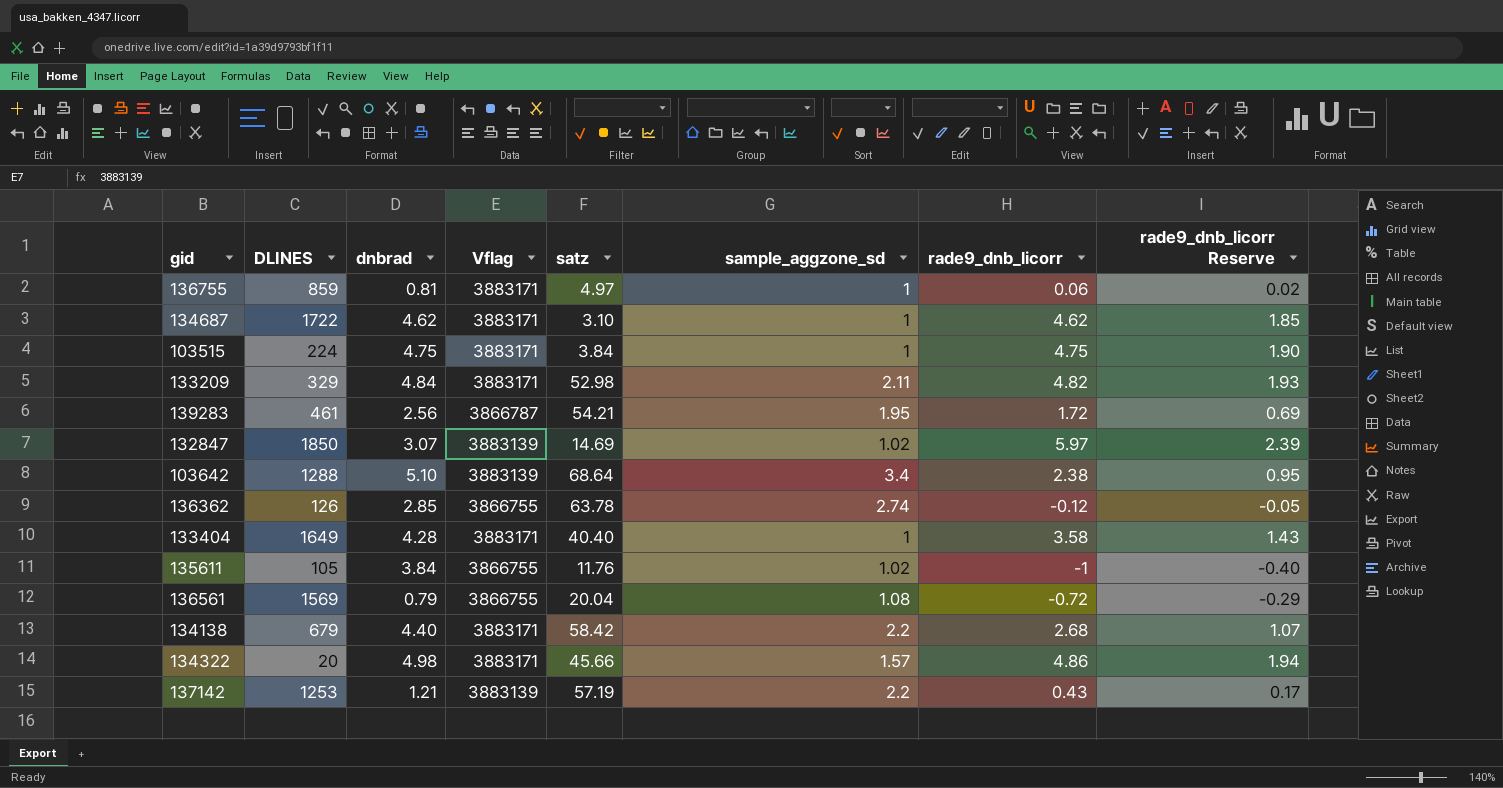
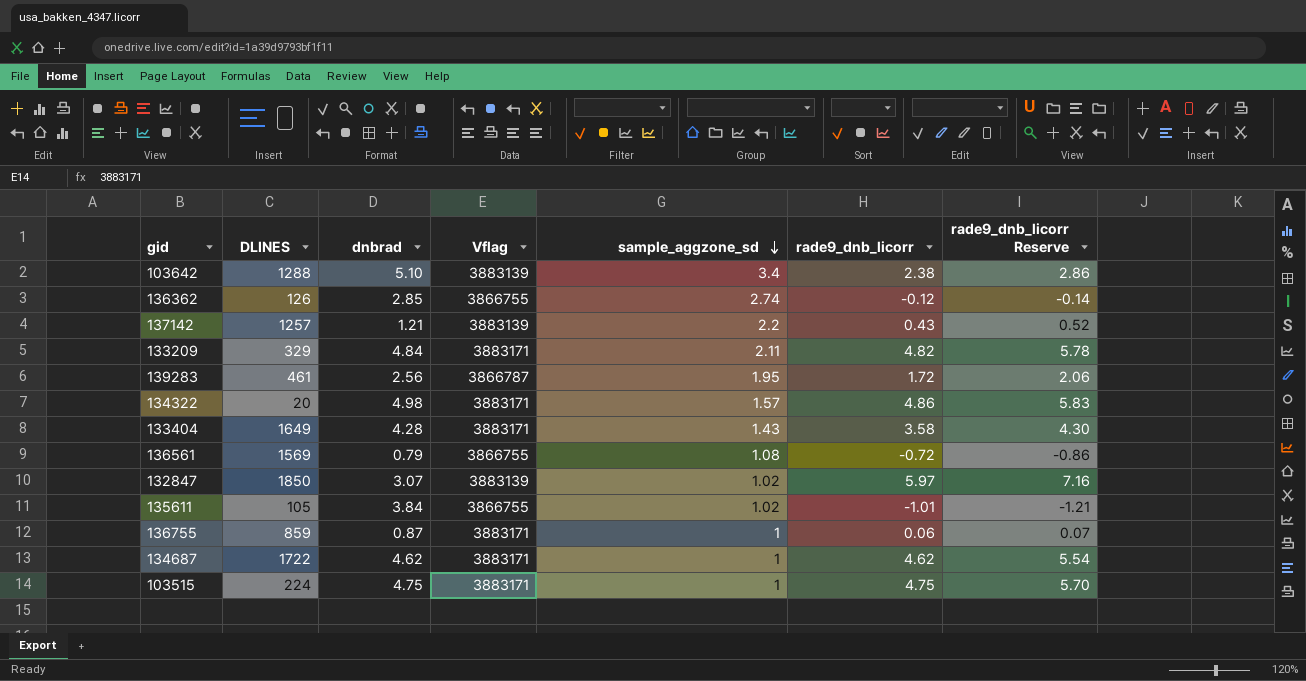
row order: none -> sample_aggzone_sd descending
column satz | position: 5 -> none
column rade9_dnb_licorr Reserve | formula: [rade9_dnb_licorr] * 0.4 -> [rade9_dnb_licorr] * 1.2
row 134138: 679 | 4.40 | 3883171 | 58.42 | 2.2 | 2.68 | 1.07 -> none
137142 | DLINES: 1253 -> 1257
133404 | sample_aggzone_sd: 1 -> 1.43
135611 | rade9_dnb_licorr: -1 -> -1.01
136755 | dnbrad: 0.81 -> 0.87

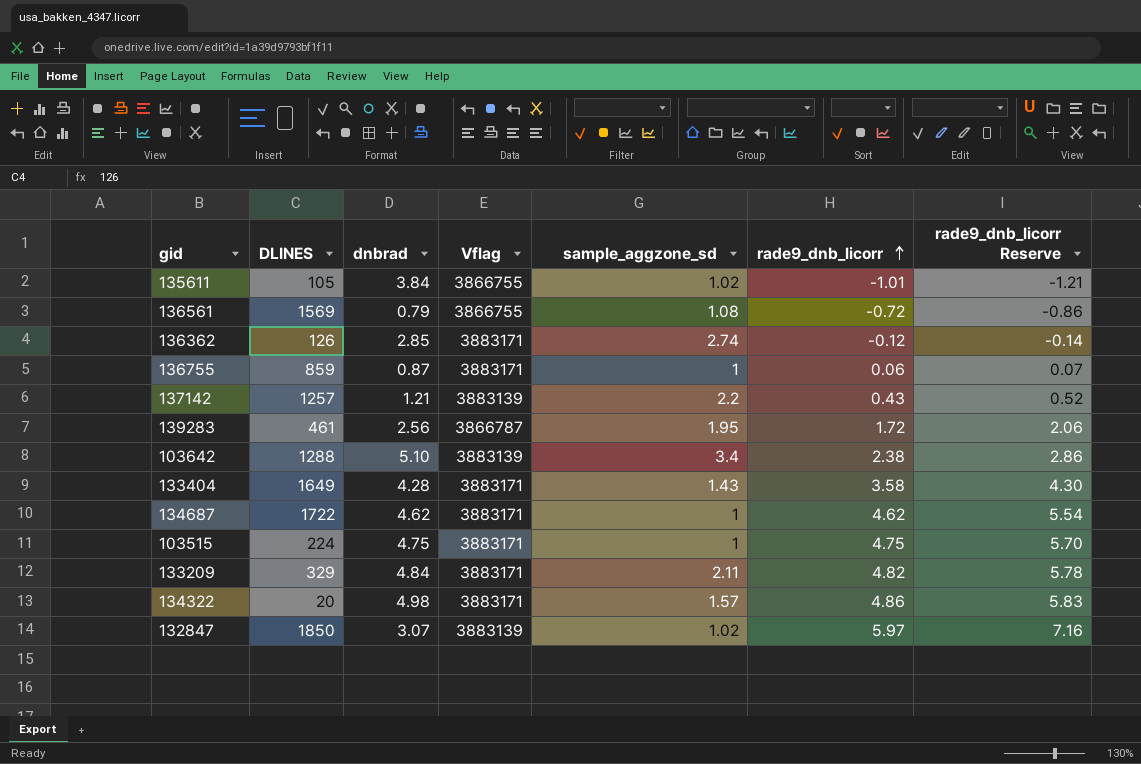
row order: sample_aggzone_sd descending -> rade9_dnb_licorr ascending
136362 | Vflag: 3866755 -> 3883171

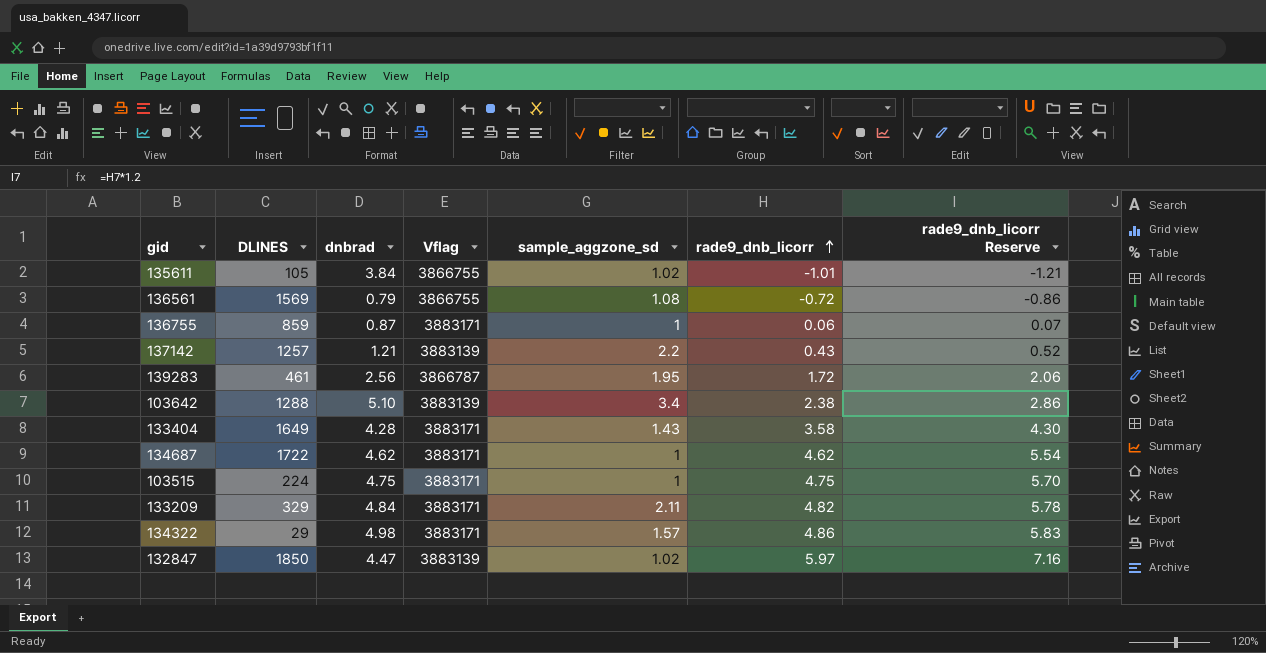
row 136362: 126 | 2.85 | 3883171 | 2.74 | -0.12 | -0.14 -> none
134322 | DLINES: 20 -> 29
132847 | dnbrad: 3.07 -> 4.47

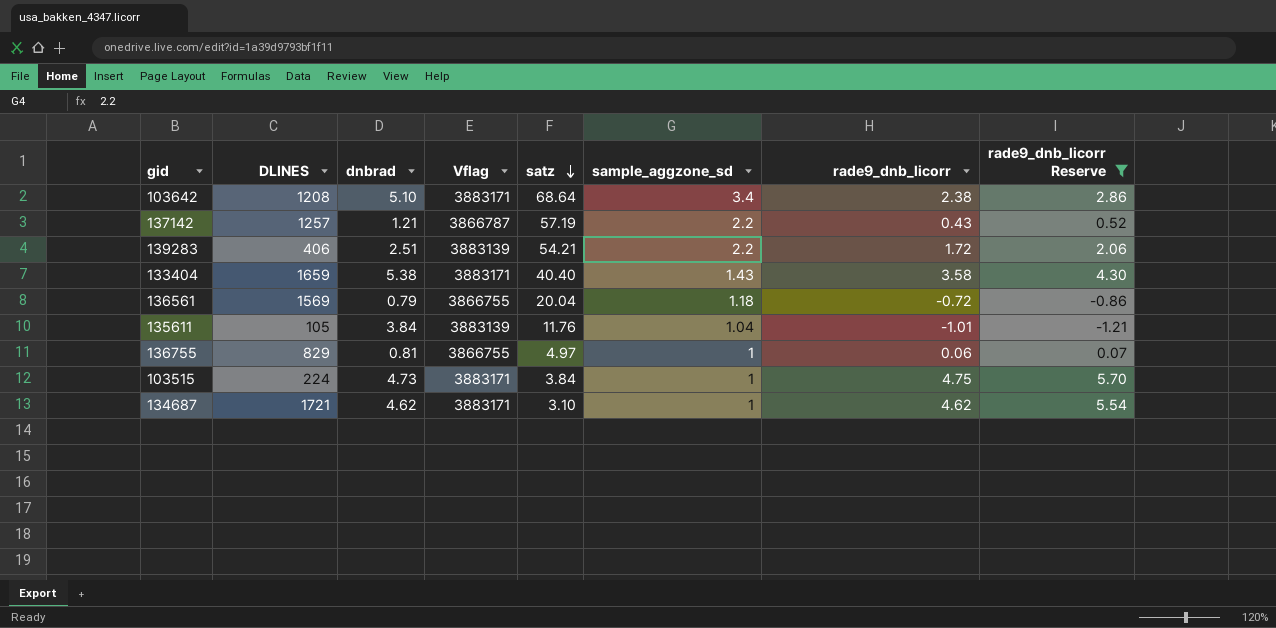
filter: none -> rade9_dnb_licorr Reserve <= 5.70
row order: rade9_dnb_licorr ascending -> satz descending
column satz | position: none -> 5
103642 | DLINES: 1288 -> 1208
103642 | Vflag: 3883139 -> 3883171
137142 | Vflag: 3883139 -> 3866787
139283 | DLINES: 461 -> 406
139283 | dnbrad: 2.56 -> 2.51
139283 | Vflag: 3866787 -> 3883139
139283 | sample_aggzone_sd: 1.95 -> 2.2
133404 | DLINES: 1649 -> 1659
133404 | dnbrad: 4.28 -> 5.38
136561 | sample_aggzone_sd: 1.08 -> 1.18
135611 | Vflag: 3866755 -> 3883139
135611 | sample_aggzone_sd: 1.02 -> 1.04
136755 | DLINES: 859 -> 829
136755 | dnbrad: 0.87 -> 0.81
136755 | Vflag: 3883171 -> 3866755
103515 | dnbrad: 4.75 -> 4.73
134687 | DLINES: 1722 -> 1721

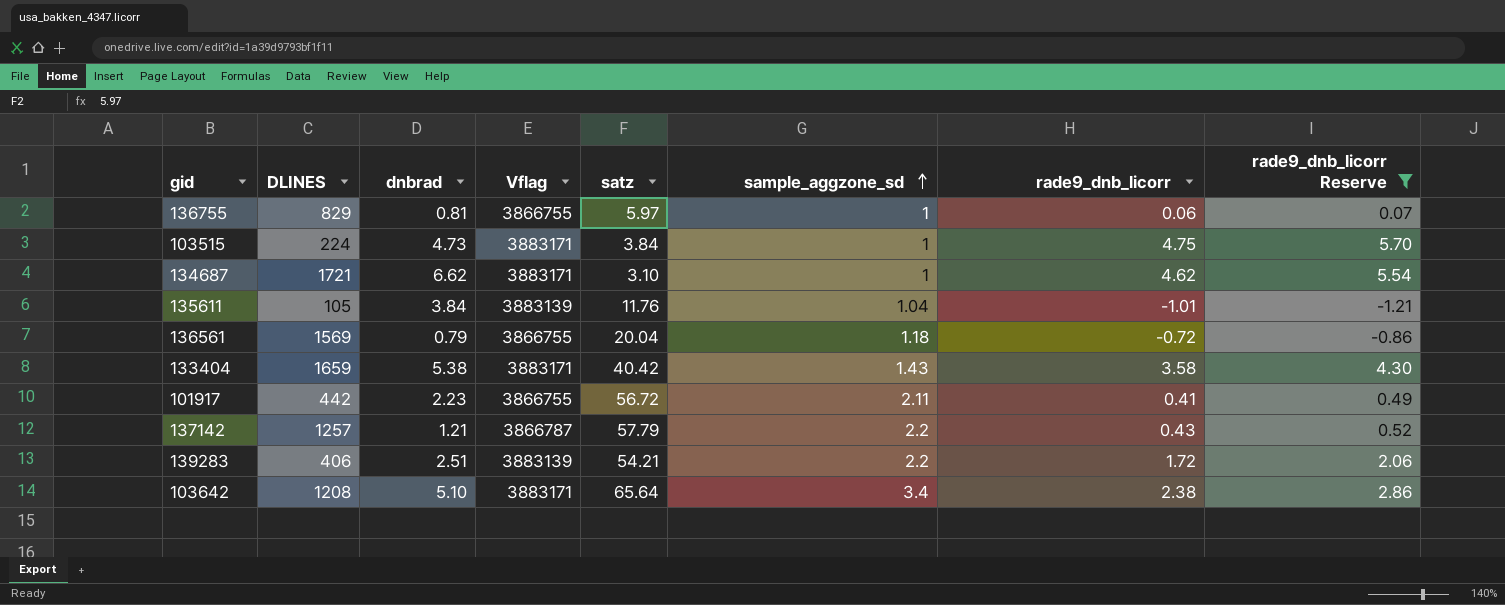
row order: satz descending -> sample_aggzone_sd ascending
136755 | satz: 4.97 -> 5.97
134687 | dnbrad: 4.62 -> 6.62
133404 | satz: 40.40 -> 40.42
row 101917: none -> 442 | 2.23 | 3866755 | 56.72 | 2.11 | 0.41 | 0.49
137142 | satz: 57.19 -> 57.79
103642 | satz: 68.64 -> 65.64

